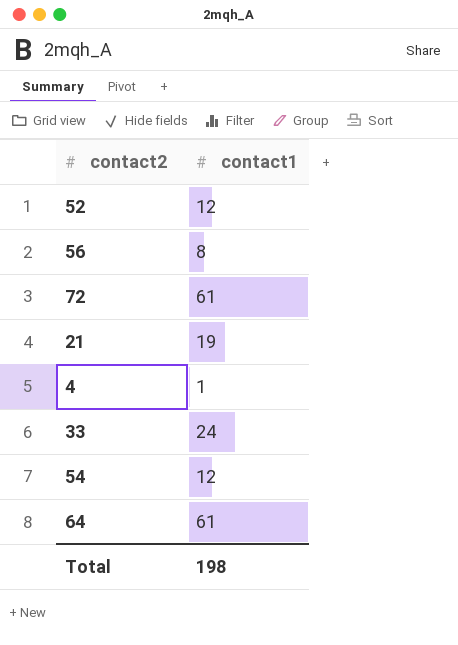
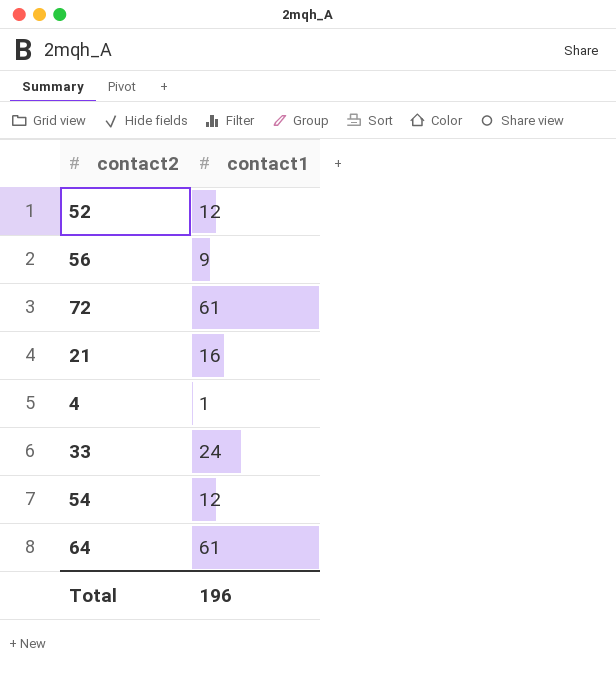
56 | contact1: 8 -> 9
21 | contact1: 19 -> 16
Total | contact1: 198 -> 196

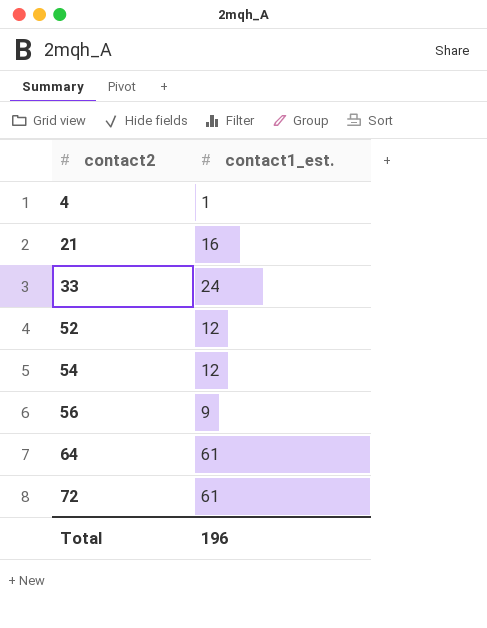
row order: none -> contact2 ascending
column name: contact1 -> contact1_est.

